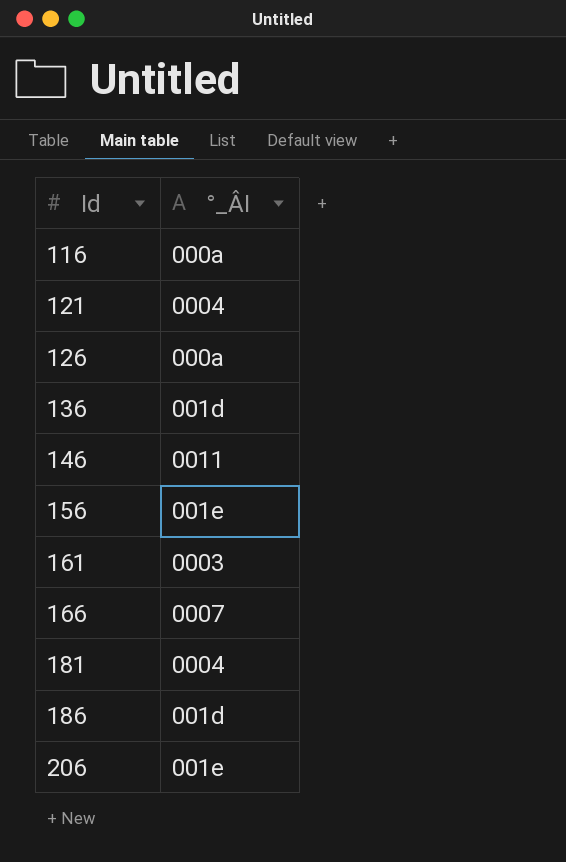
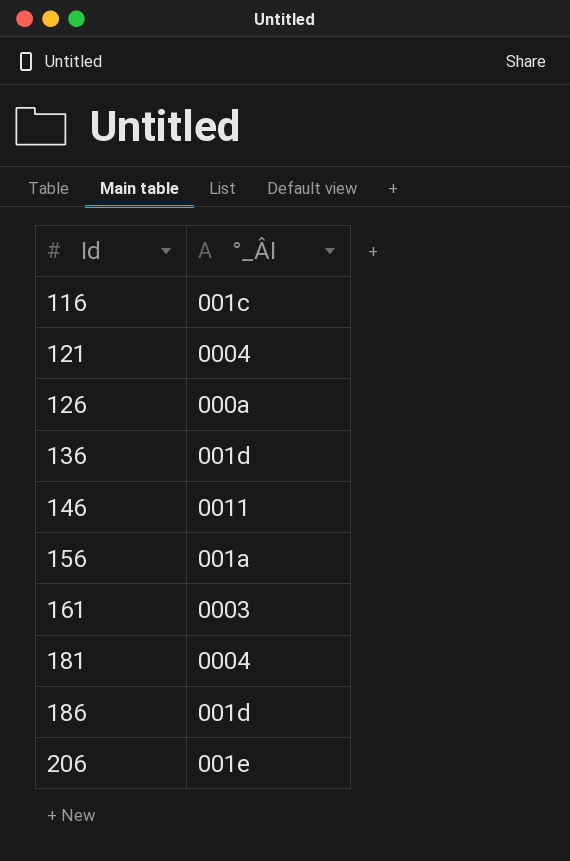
row 166: 0007 -> none
116 | °_ÂI: 000a -> 001c
156 | °_ÂI: 001e -> 001a

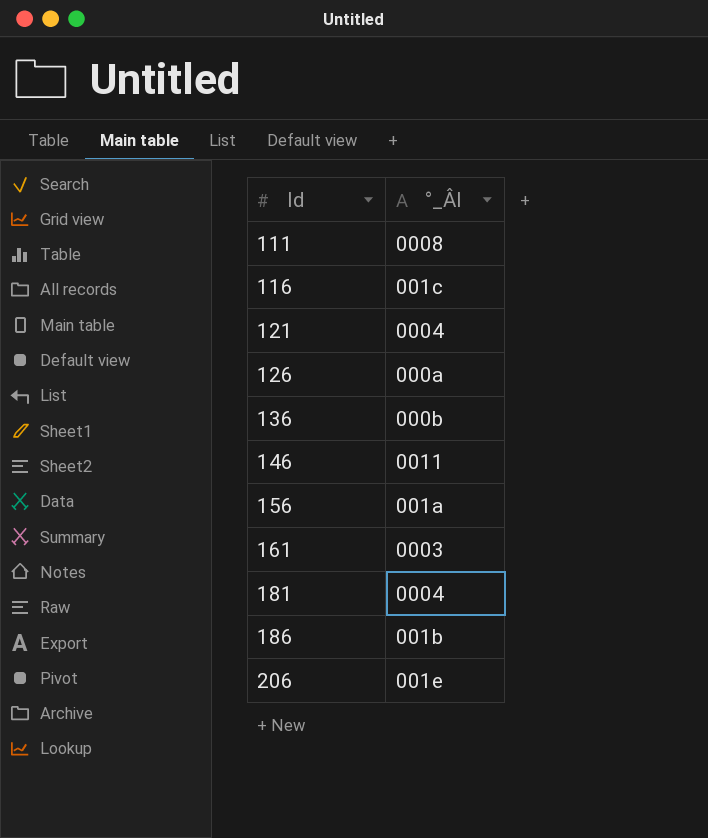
row 111: none -> 0008
136 | °_ÂI: 001d -> 000b
186 | °_ÂI: 001d -> 001b

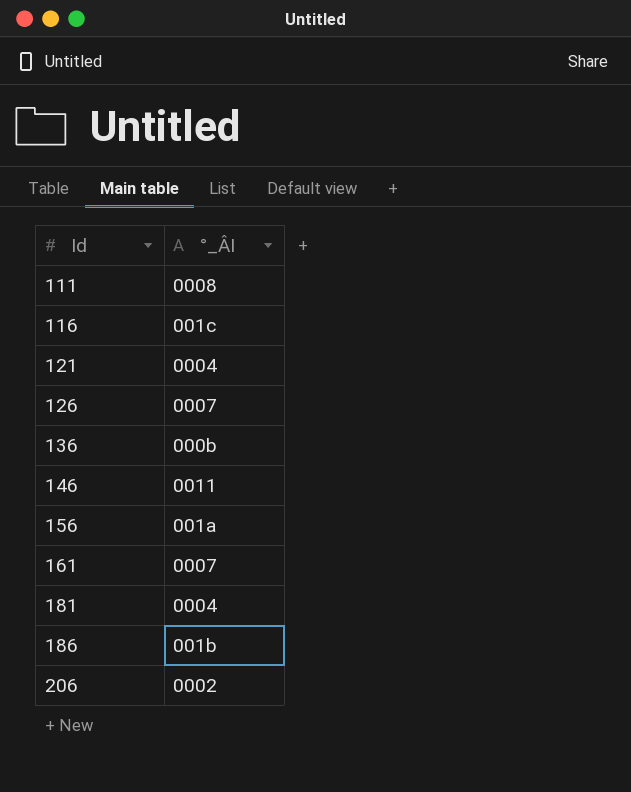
126 | °_ÂI: 000a -> 0007
161 | °_ÂI: 0003 -> 0007
206 | °_ÂI: 001e -> 0002

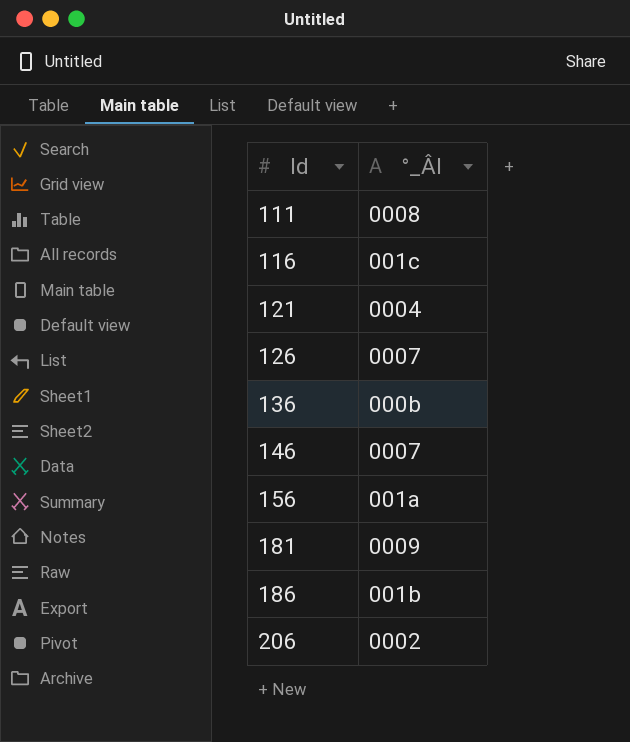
row 161: 0007 -> none
146 | °_ÂI: 0011 -> 0007
181 | °_ÂI: 0004 -> 0009

